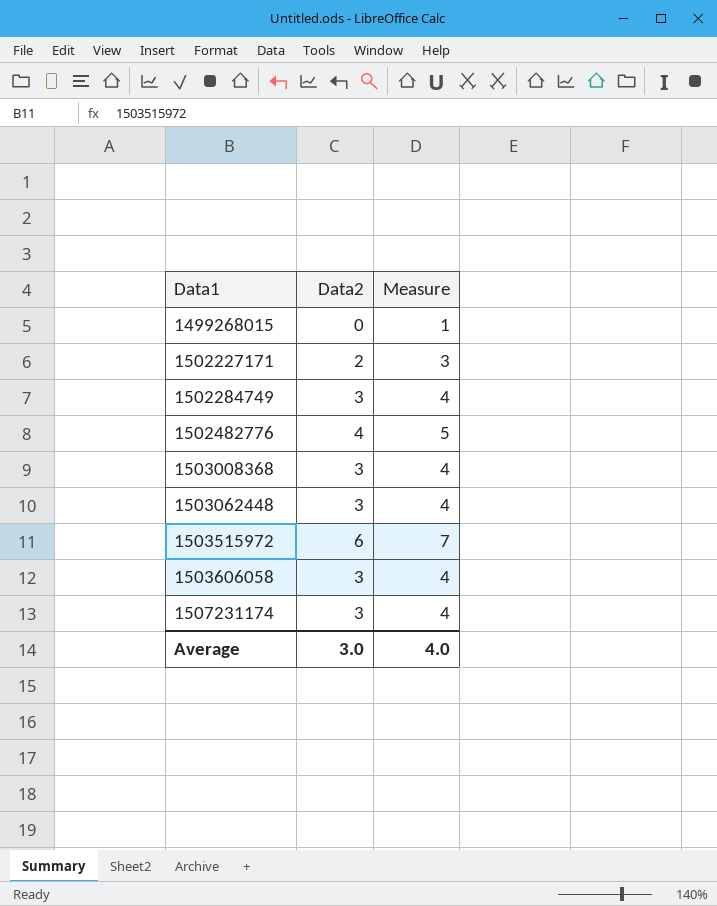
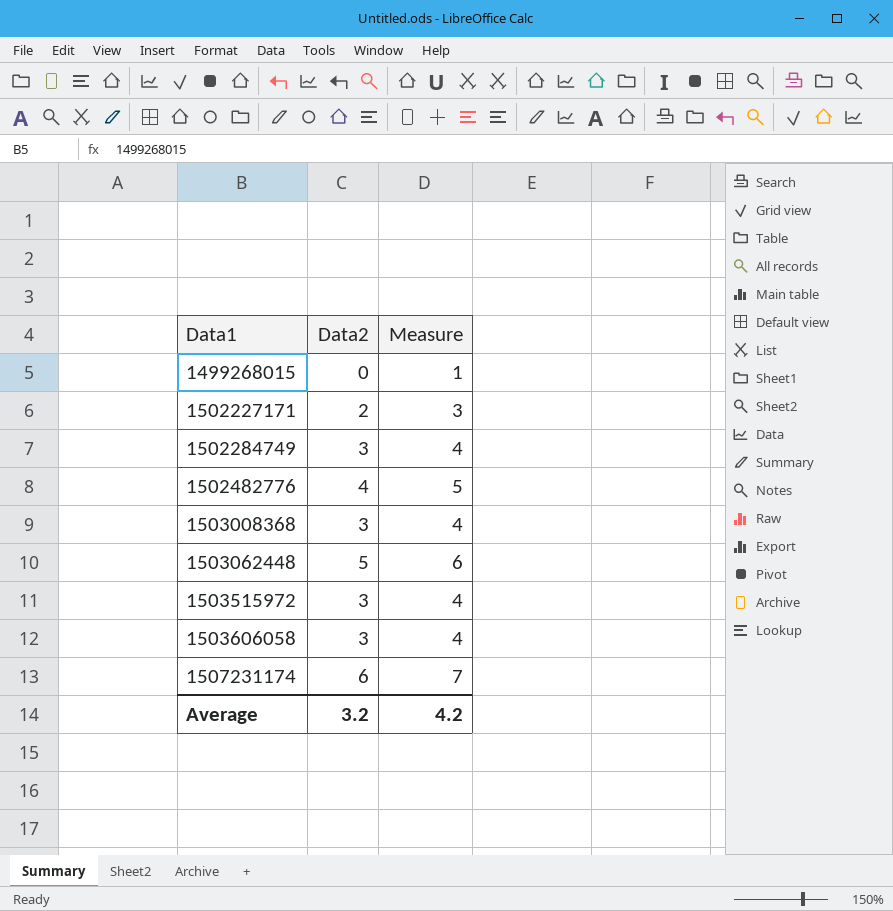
1503062448 | Data2: 3 -> 5
1503062448 | Measure: 4 -> 6
1503515972 | Data2: 6 -> 3
1503515972 | Measure: 7 -> 4
1507231174 | Data2: 3 -> 6
1507231174 | Measure: 4 -> 7
Average | Data2: 3.0 -> 3.2
Average | Measure: 4.0 -> 4.2

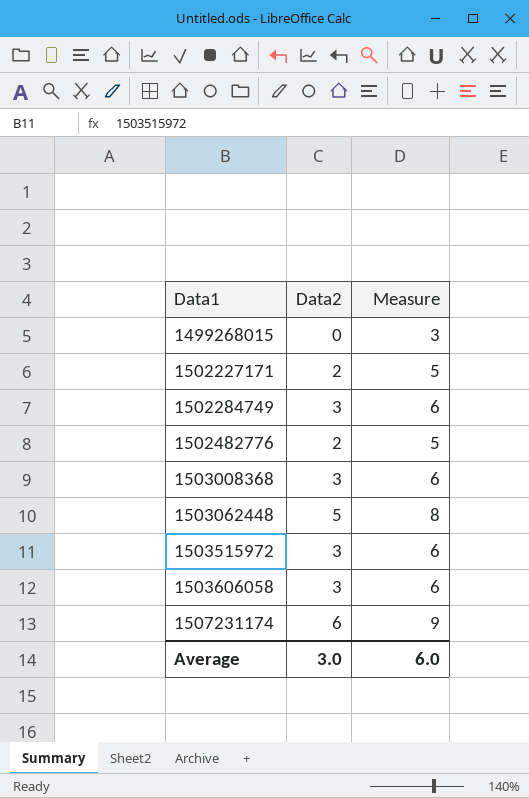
column Measure | formula: [Data2] + 1 -> [Data2] + 3
1502482776 | Data2: 4 -> 2
Average | Data2: 3.2 -> 3.0
Average | Measure: 4.2 -> 6.0

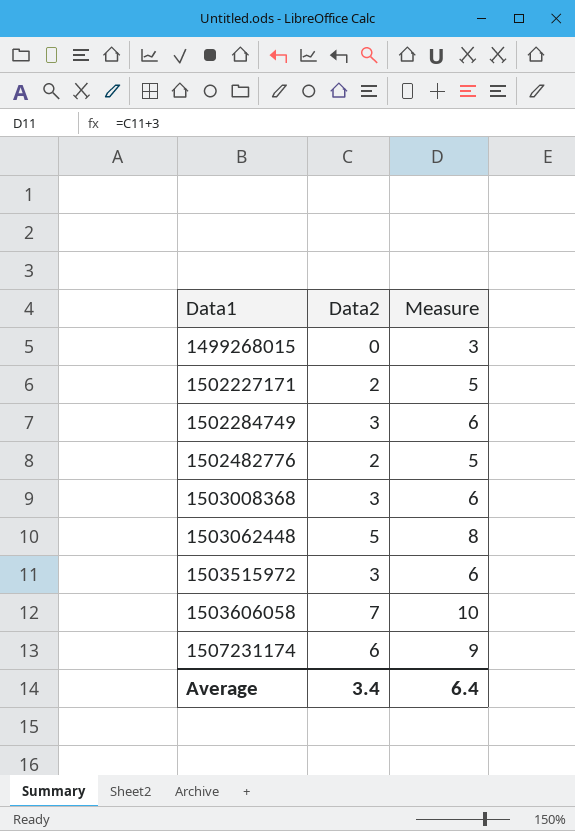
1503606058 | Data2: 3 -> 7
1503606058 | Measure: 6 -> 10
Average | Data2: 3.0 -> 3.4
Average | Measure: 6.0 -> 6.4

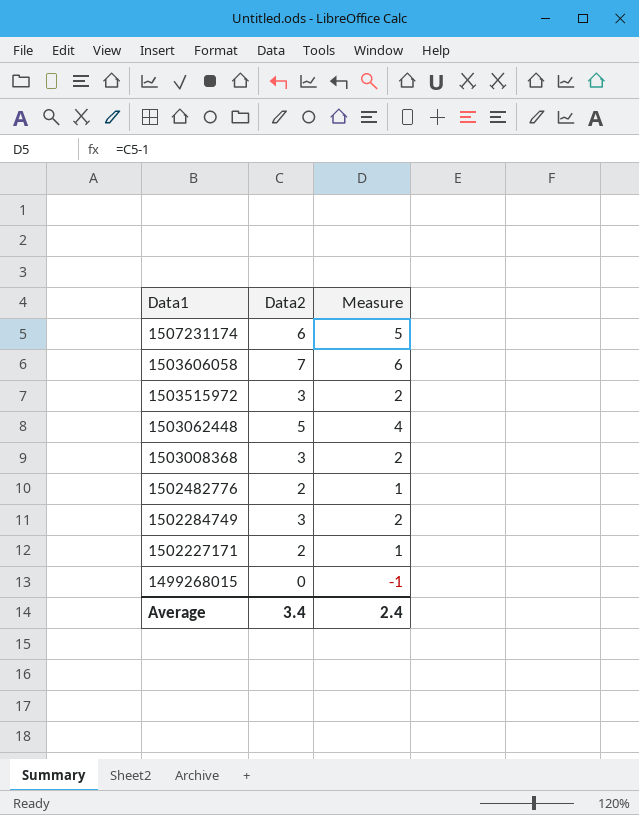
row order: Data1 ascending -> Data1 descending
column Measure | formula: [Data2] + 3 -> [Data2] - 1
Average | Measure: 6.4 -> 2.4

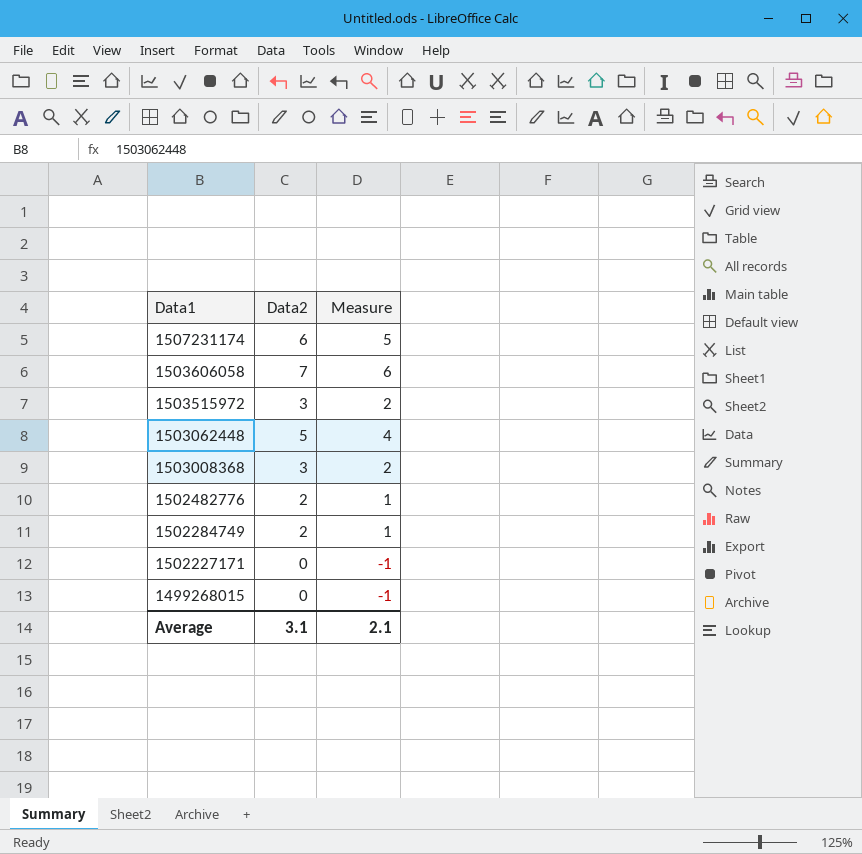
1502284749 | Data2: 3 -> 2
1502284749 | Measure: 2 -> 1
1502227171 | Data2: 2 -> 0
1502227171 | Measure: 1 -> -1
Average | Data2: 3.4 -> 3.1
Average | Measure: 2.4 -> 2.1

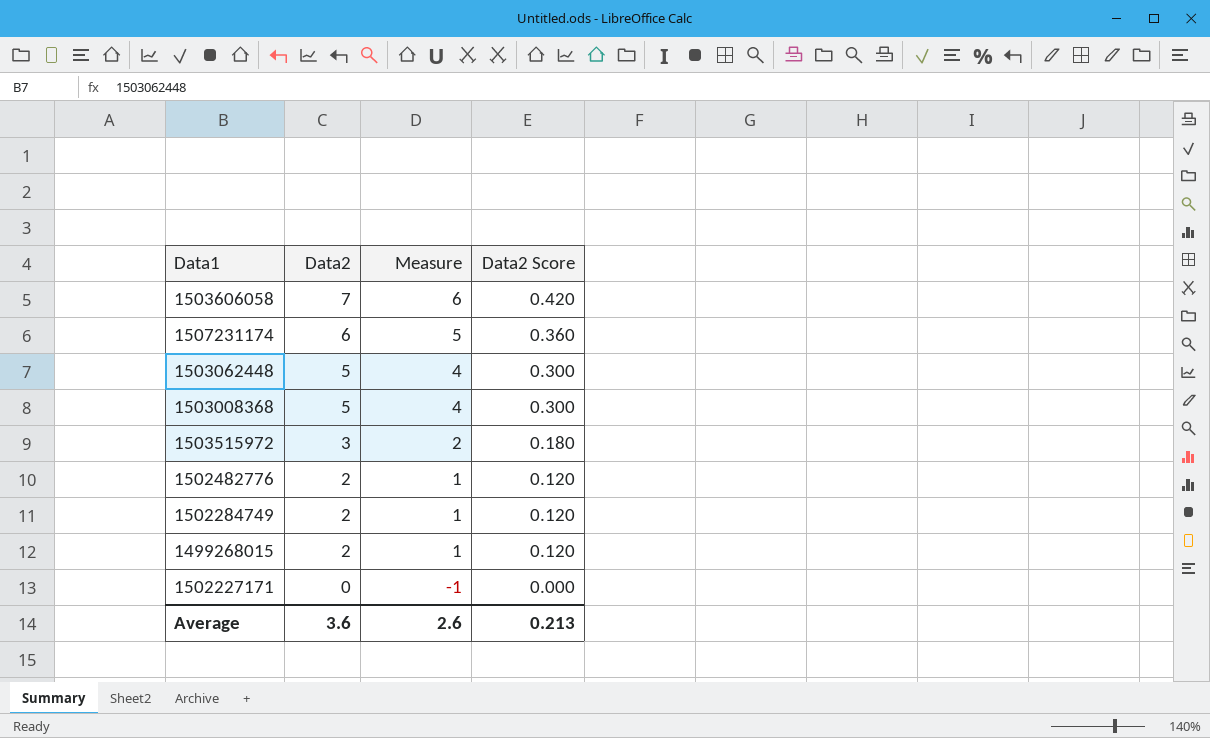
row order: Data1 descending -> Data2 descending
column Data2 Score | formula: none -> [Data2] * 0.06
1503008368 | Data2: 3 -> 5
1503008368 | Measure: 2 -> 4
1499268015 | Data2: 0 -> 2
1499268015 | Measure: -1 -> 1
Average | Data2: 3.1 -> 3.6
Average | Measure: 2.1 -> 2.6

